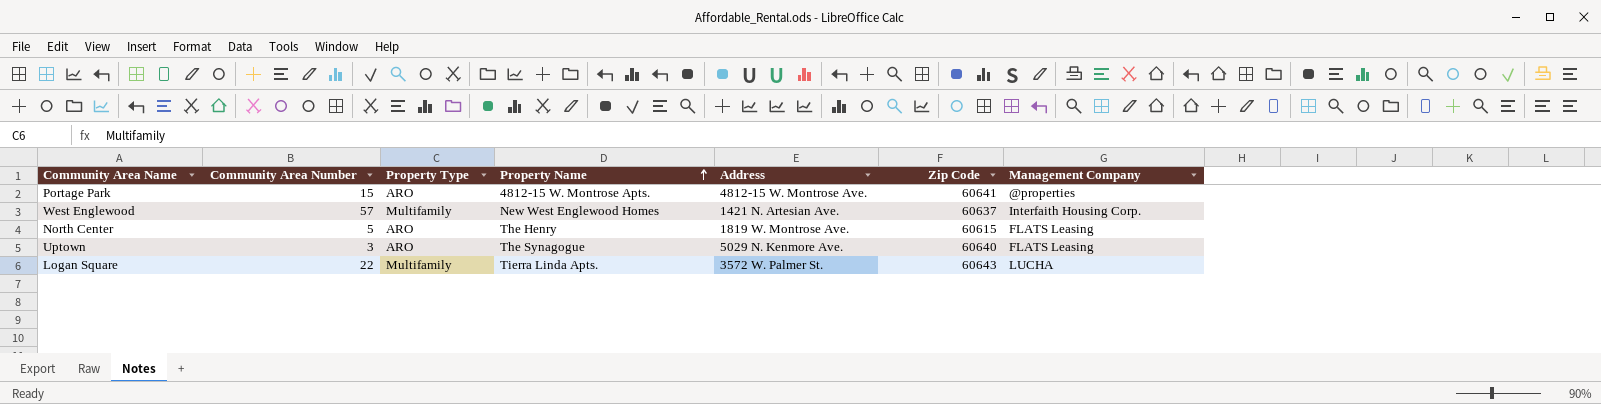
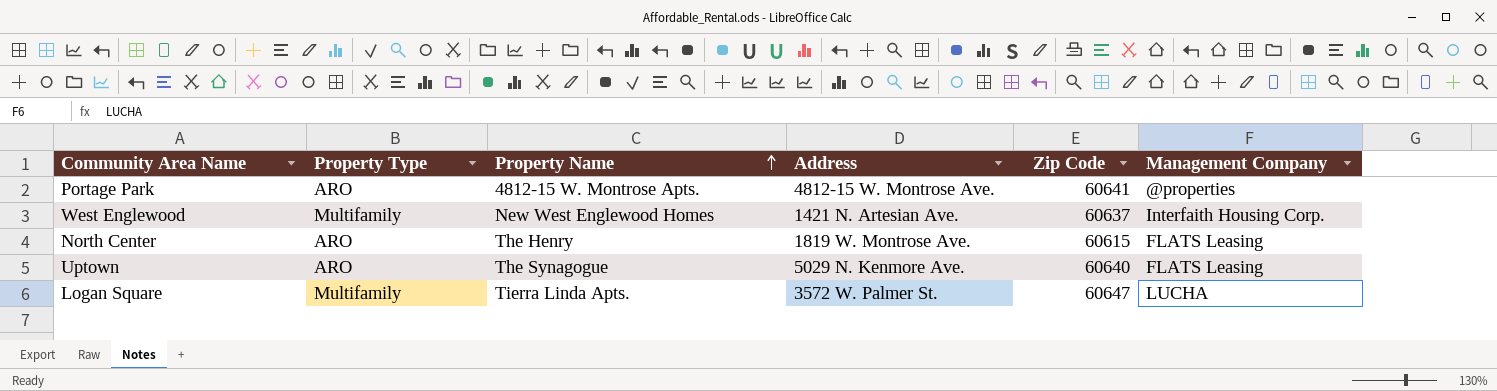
column Community Area Number | position: 2 -> none
Logan Square | Zip Code: 60643 -> 60647

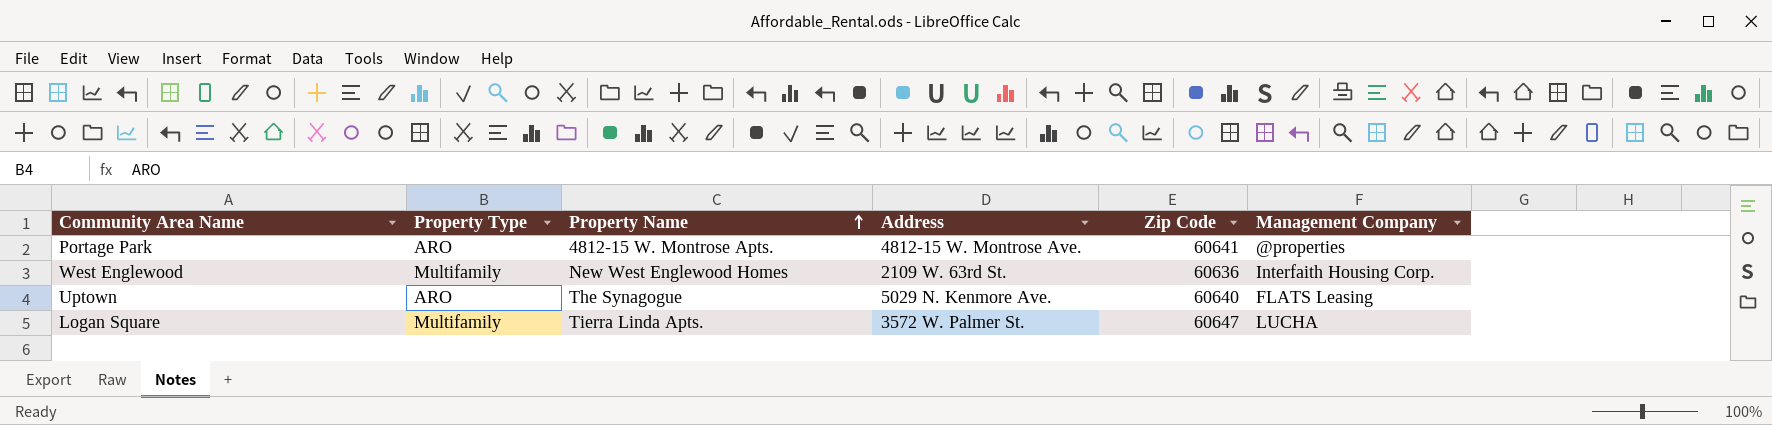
row North Center: ARO | The Henry | 1819 W. Montrose Ave. | 60615 | FLATS Leasing -> none
West Englewood | Address: 1421 N. Artesian Ave. -> 2109 W. 63rd St.
West Englewood | Zip Code: 60637 -> 60636

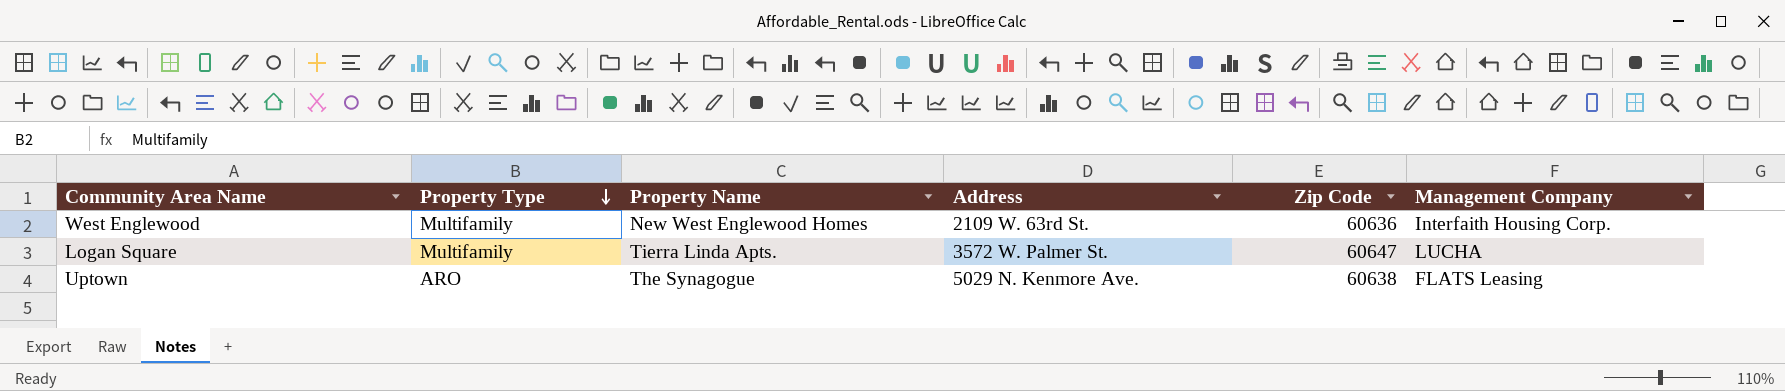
row order: Property Name ascending -> Property Type descending
row Portage Park: ARO | 4812-15 W. Montrose Apts. | 4812-15 W. Montrose Ave. | 60641 | @properties -> none
Uptown | Zip Code: 60640 -> 60638

